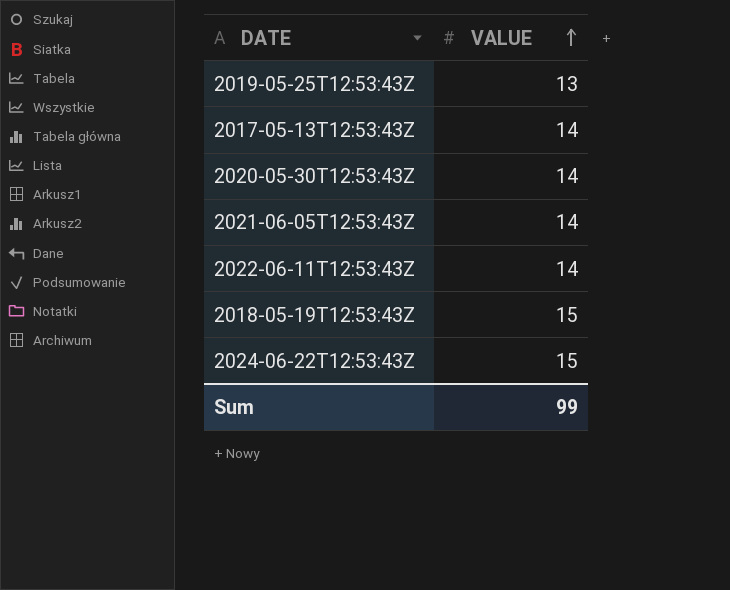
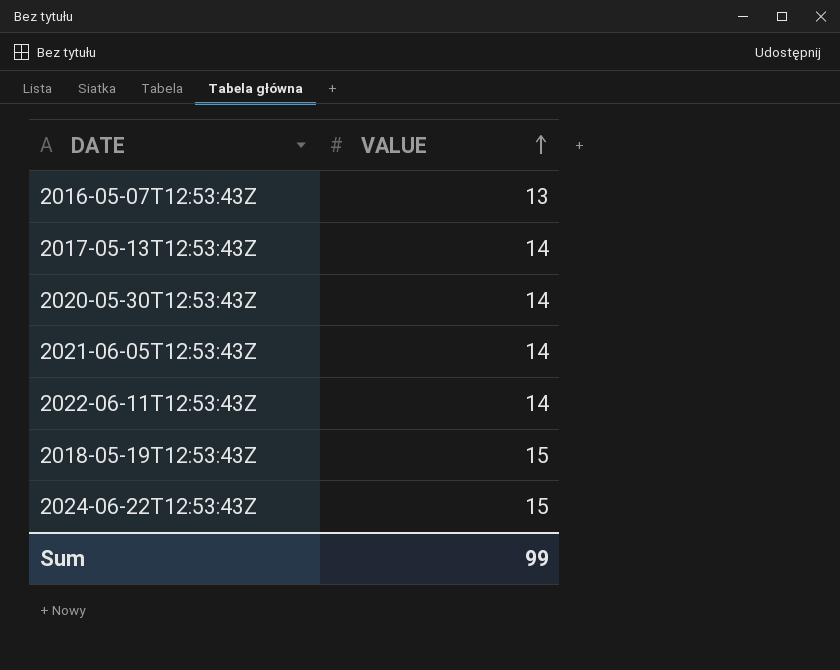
row 2019-05-25T12:53:43Z: 13 -> none
row 2016-05-07T12:53:43Z: none -> 13

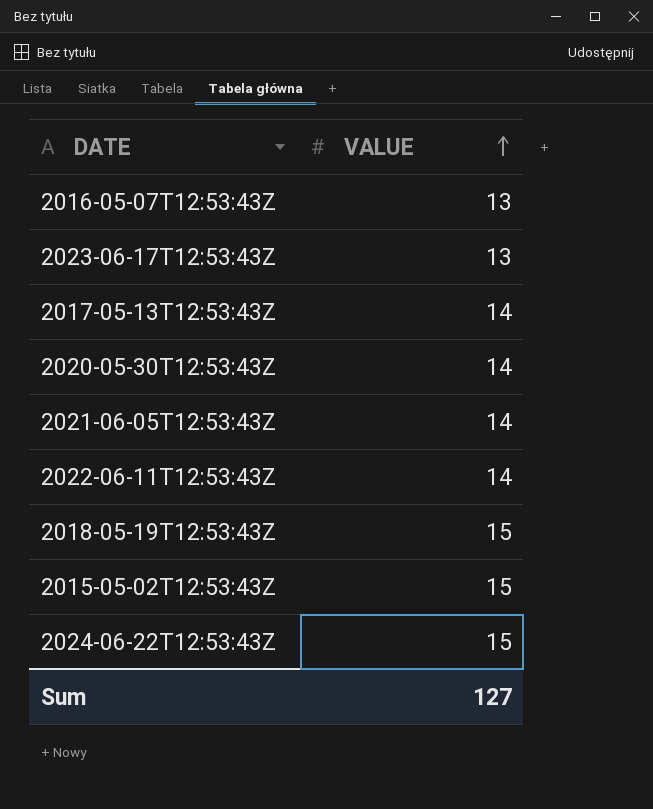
row 2023-06-17T12:53:43Z: none -> 13
row 2015-05-02T12:53:43Z: none -> 15
Sum | VALUE: 99 -> 127

